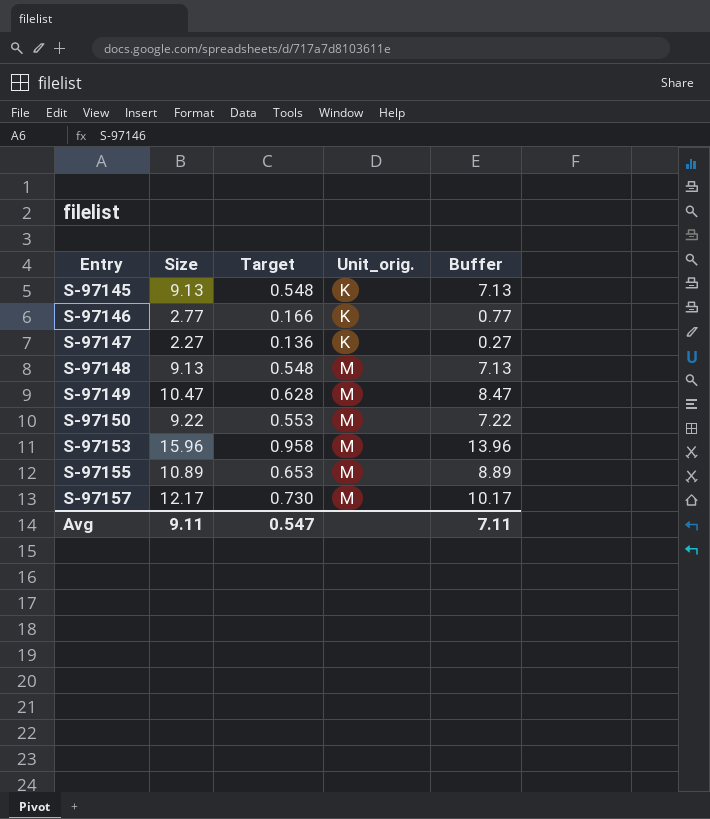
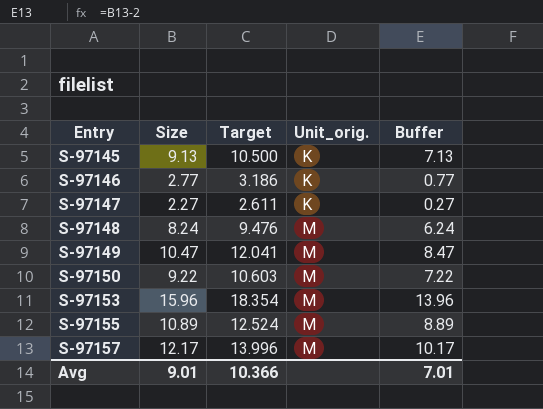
column Target | formula: [Size] * 0.06 -> [Size] * 1.15
S-97148 | Size: 9.13 -> 8.24
S-97148 | Buffer: 7.13 -> 6.24
Avg | Size: 9.11 -> 9.01
Avg | Target: 0.547 -> 10.366
Avg | Buffer: 7.11 -> 7.01

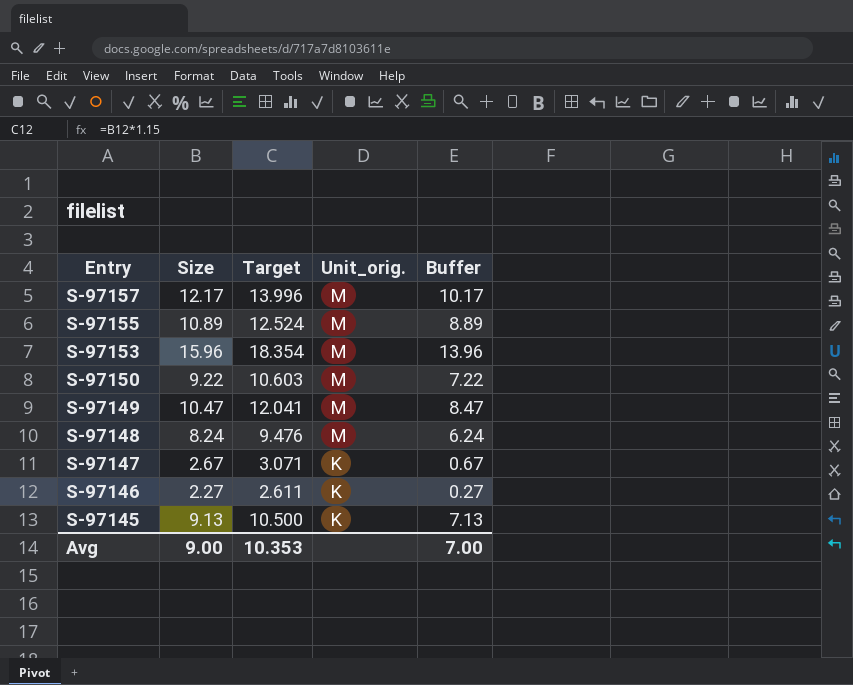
row order: Entry ascending -> Entry descending
S-97147 | Size: 2.27 -> 2.67
S-97147 | Target: 2.611 -> 3.071
S-97147 | Buffer: 0.27 -> 0.67
S-97146 | Size: 2.77 -> 2.27
S-97146 | Target: 3.186 -> 2.611
S-97146 | Buffer: 0.77 -> 0.27
Avg | Size: 9.01 -> 9.00
Avg | Target: 10.366 -> 10.353
Avg | Buffer: 7.01 -> 7.00

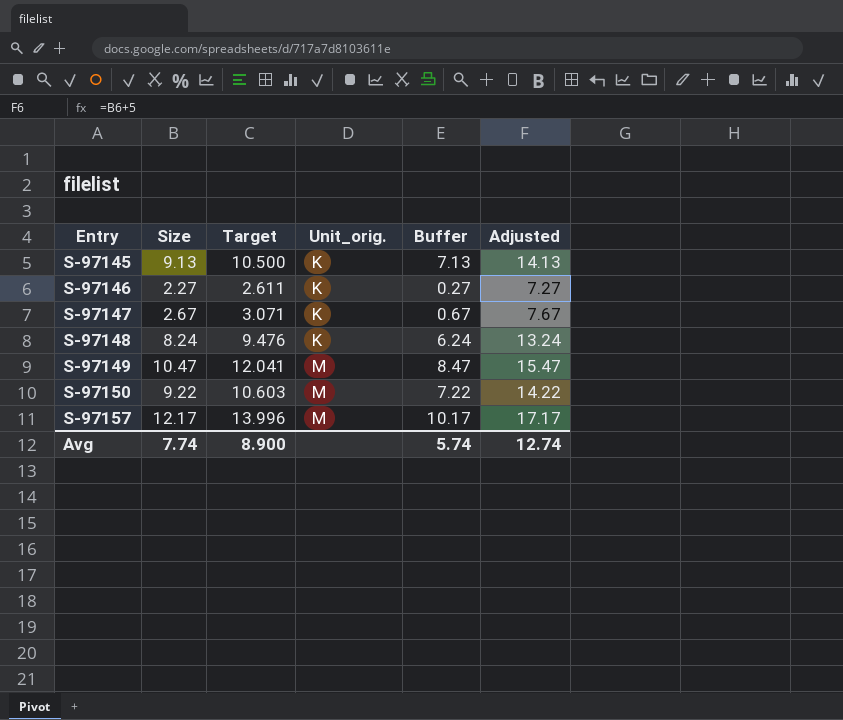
row order: Entry descending -> Entry ascending
column Adjusted | formula: none -> [Size] + 5
row S-97155: 10.89 | 12.524 | M | 8.89 -> none
row S-97153: 15.96 | 18.354 | M | 13.96 -> none
S-97148 | Unit_orig.: M -> K
Avg | Size: 9.00 -> 7.74
Avg | Target: 10.353 -> 8.900
Avg | Buffer: 7.00 -> 5.74

